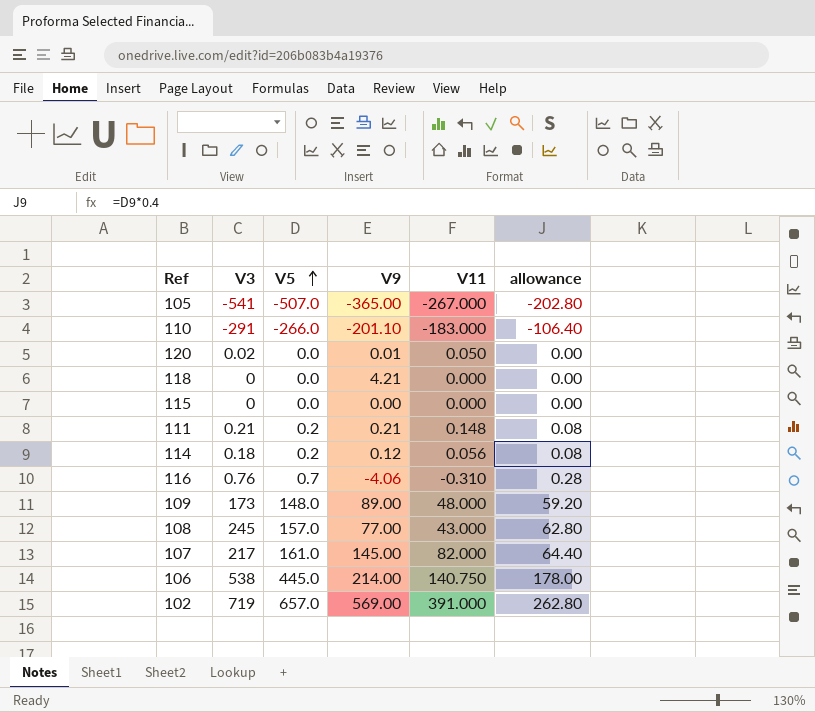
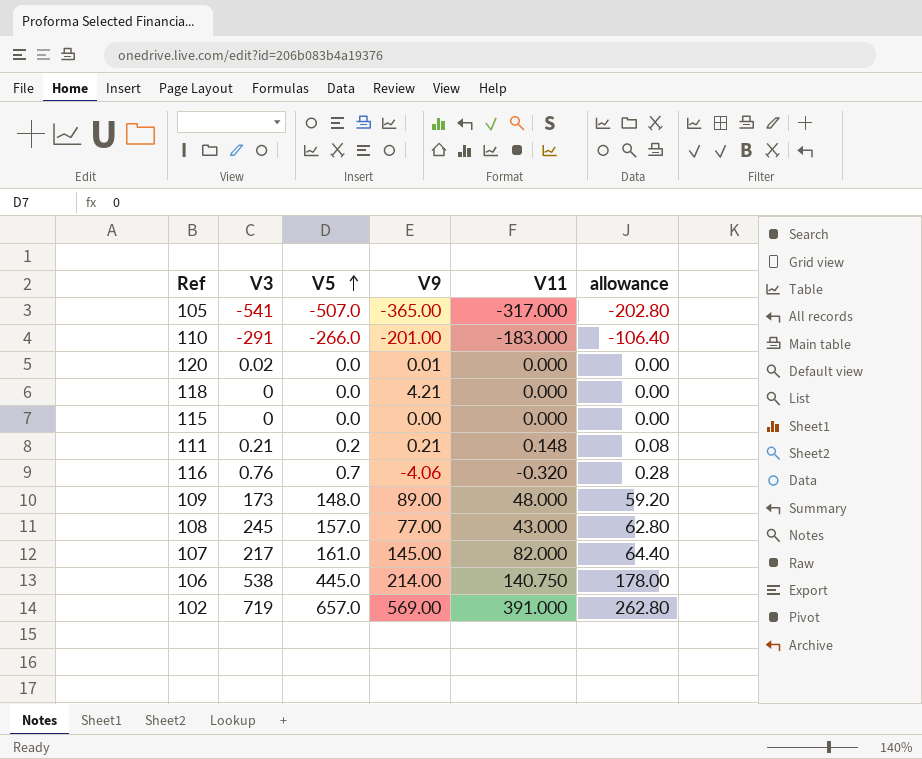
row 114: 0.18 | 0.2 | 0.12 | 0.056 | 0.08 -> none
105 | V11: -267.000 -> -317.000
110 | V9: -201.10 -> -201.00
120 | V11: 0.050 -> 0.000
116 | V11: -0.310 -> -0.320

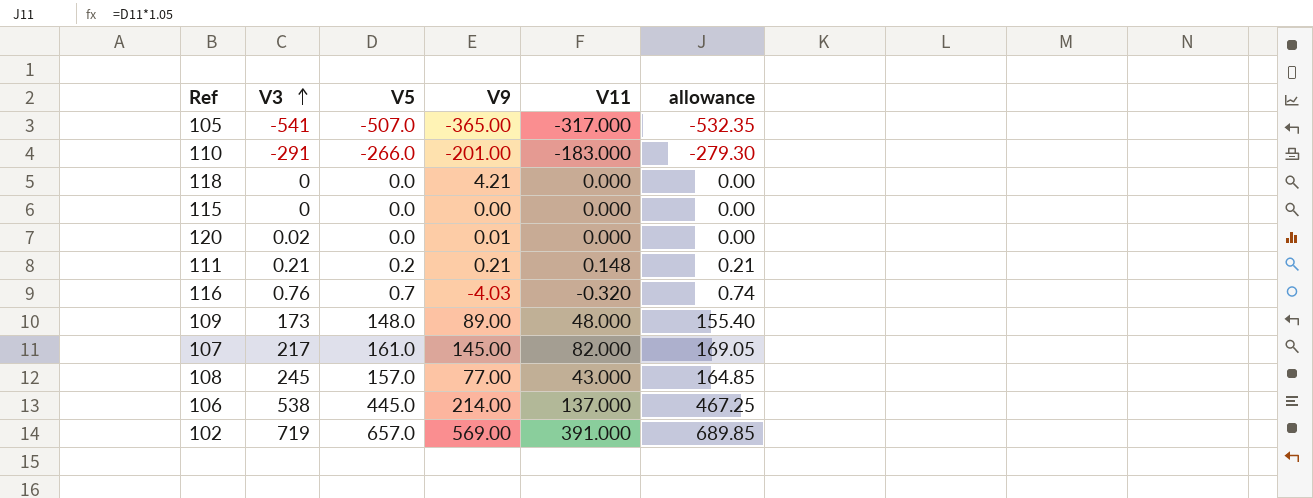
row order: V5 ascending -> V3 ascending
column allowance | formula: [V5] * 0.4 -> [V5] * 1.05
116 | V9: -4.06 -> -4.03
106 | V11: 140.750 -> 137.000

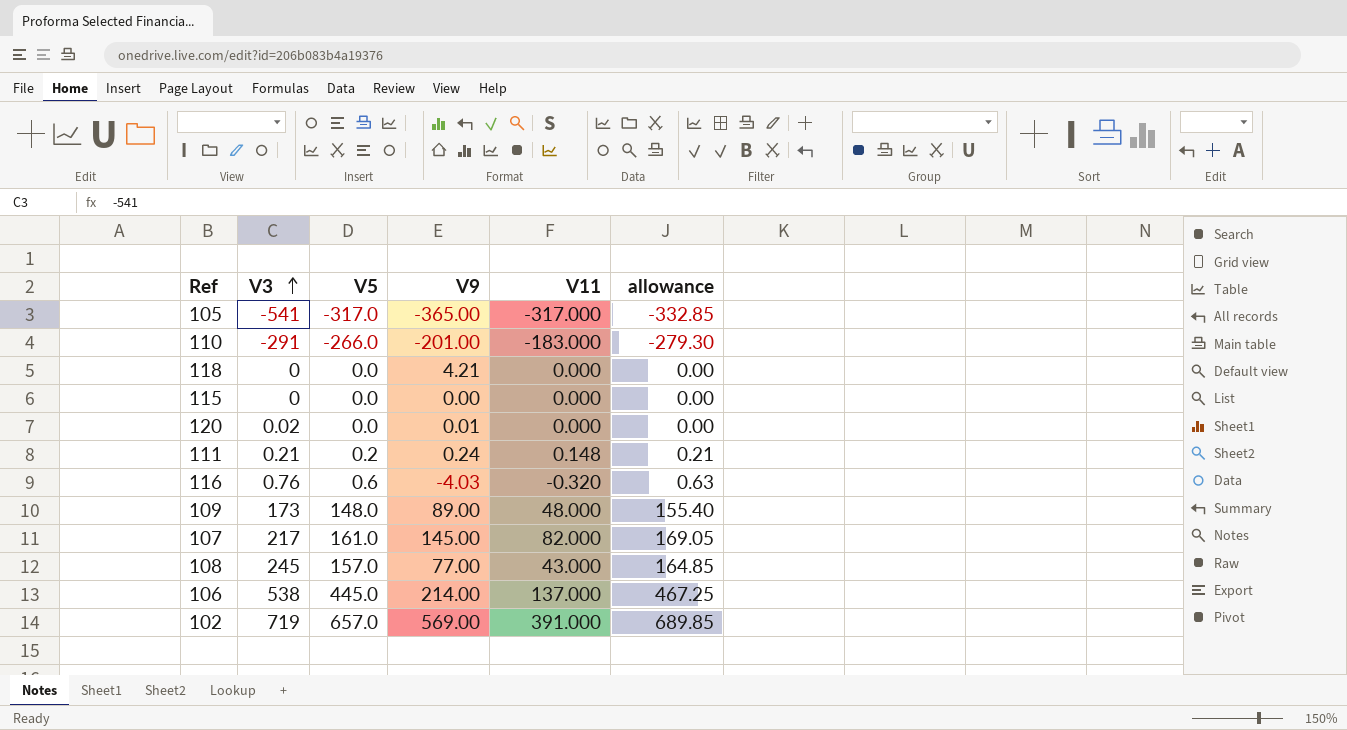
105 | V5: -507.0 -> -317.0
105 | allowance: -532.35 -> -332.85
111 | V9: 0.21 -> 0.24
116 | V5: 0.7 -> 0.6
116 | allowance: 0.74 -> 0.63

